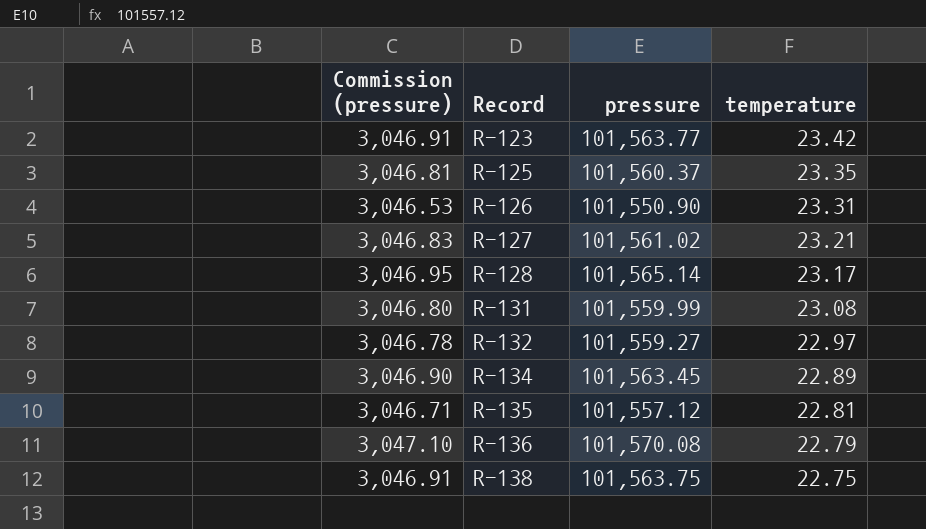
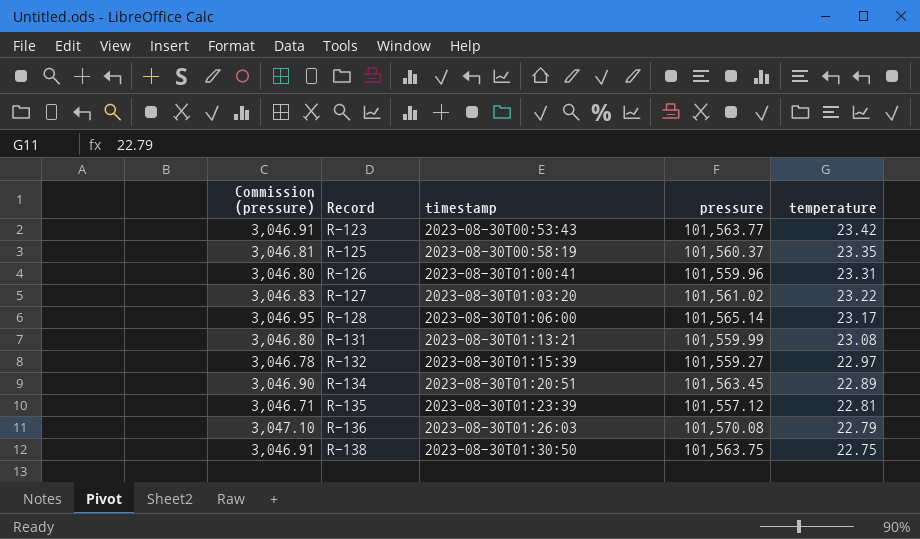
column timestamp | position: none -> 3
R-126 | Commission (pressure): 3,046.53 -> 3,046.80
R-126 | pressure: 101,550.90 -> 101,559.96
R-127 | temperature: 23.21 -> 23.22

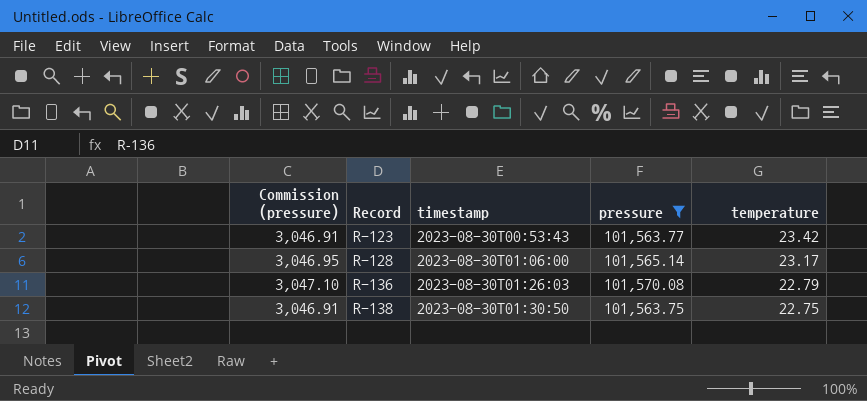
filter: none -> pressure >= 101,563.75

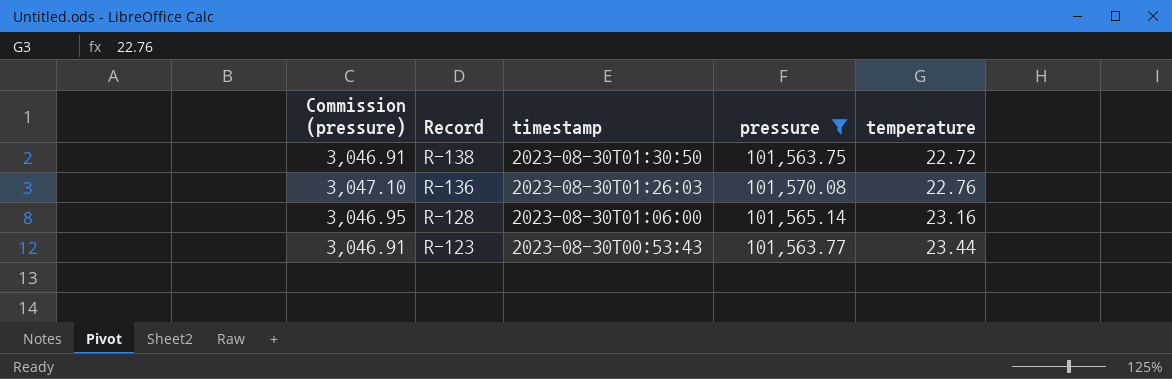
row order: Record ascending -> Record descending
R-138 | temperature: 22.75 -> 22.72
R-136 | temperature: 22.79 -> 22.76
R-128 | temperature: 23.17 -> 23.16
R-123 | temperature: 23.42 -> 23.44

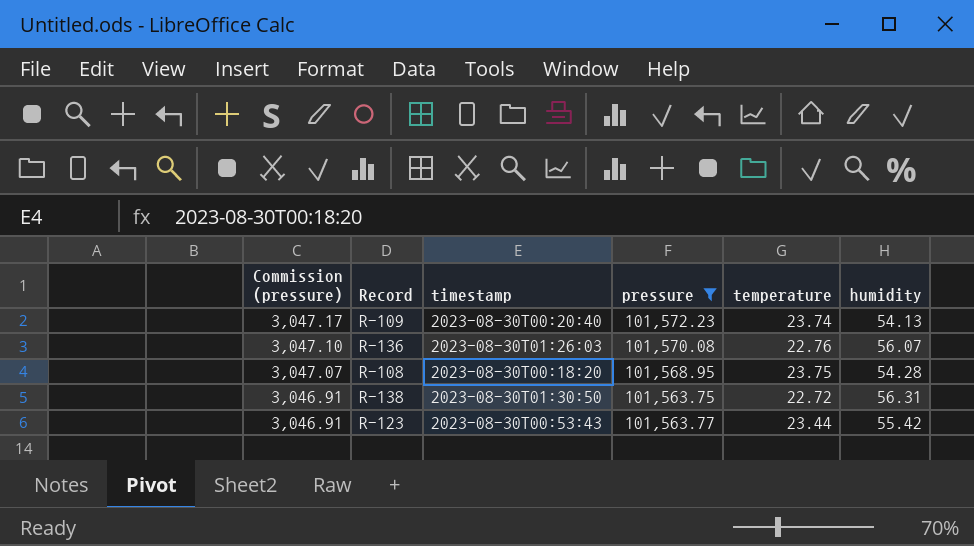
row order: Record descending -> Commission (pressure) descending
column humidity | position: none -> 6
row R-128: 3,046.95 | 2023-08-30T01:06:00 | 101,565.14 | 23.16 -> none
row R-109: none -> 3,047.17 | 2023-08-30T00:20:40 | 101,572.23 | 23.74 | 54.13
row R-108: none -> 3,047.07 | 2023-08-30T00:18:20 | 101,568.95 | 23.75 | 54.28

